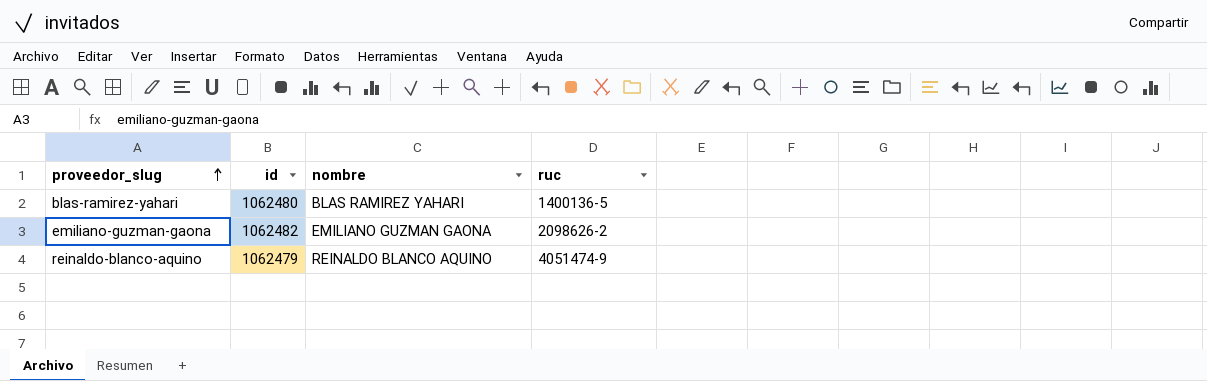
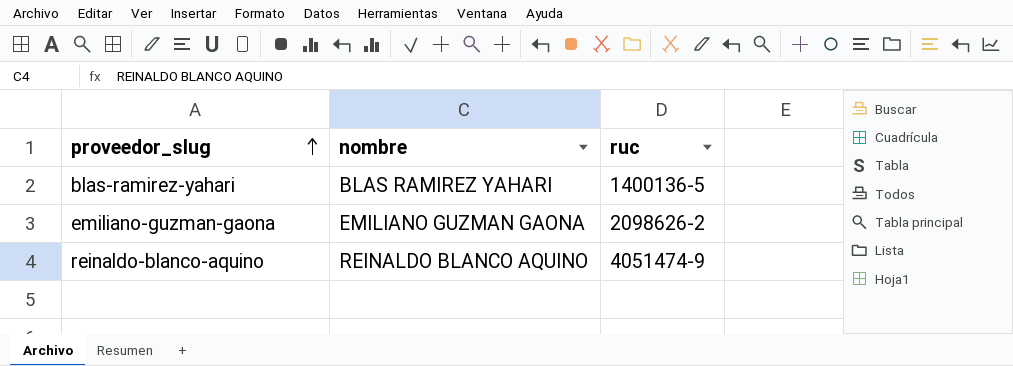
column id | position: 2 -> none

